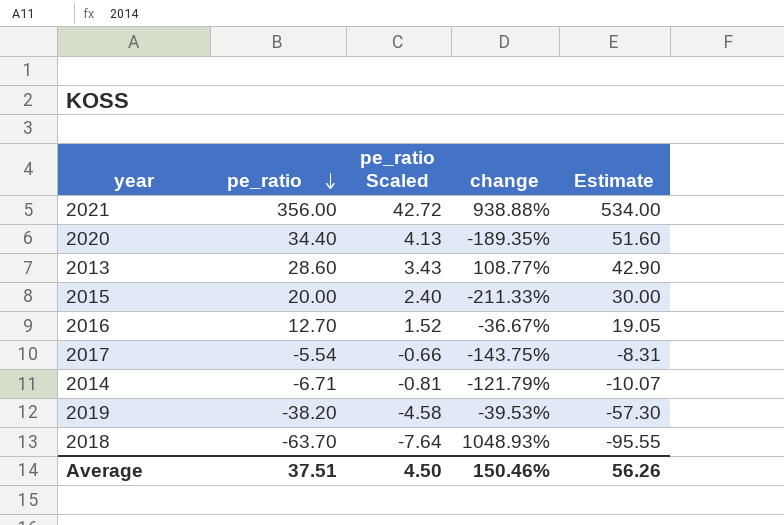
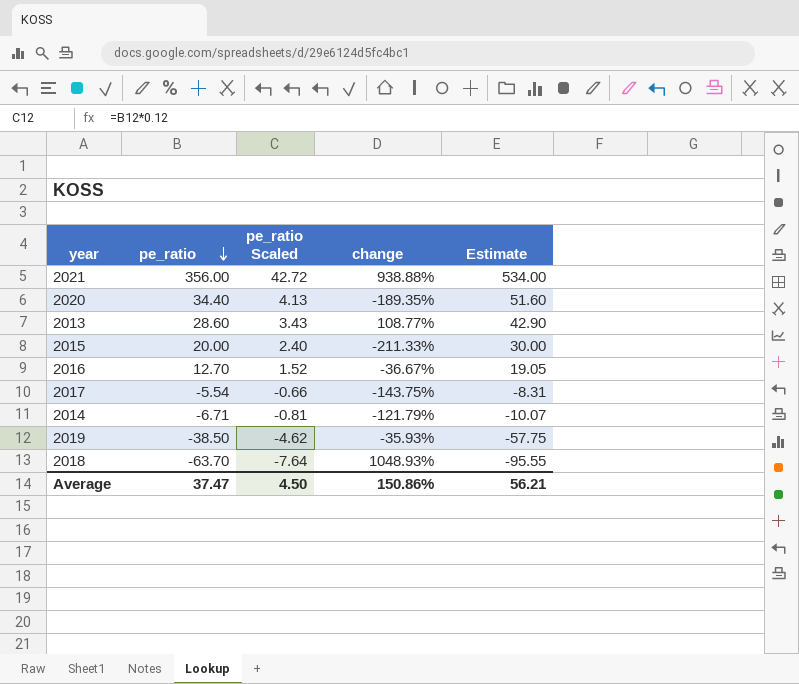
2019 | pe_ratio: -38.20 -> -38.50
2019 | pe_ratio Scaled: -4.58 -> -4.62
2019 | change: -39.53% -> -35.93%
2019 | Estimate: -57.30 -> -57.75
Average | pe_ratio: 37.51 -> 37.47
Average | change: 150.46% -> 150.86%
Average | Estimate: 56.26 -> 56.21

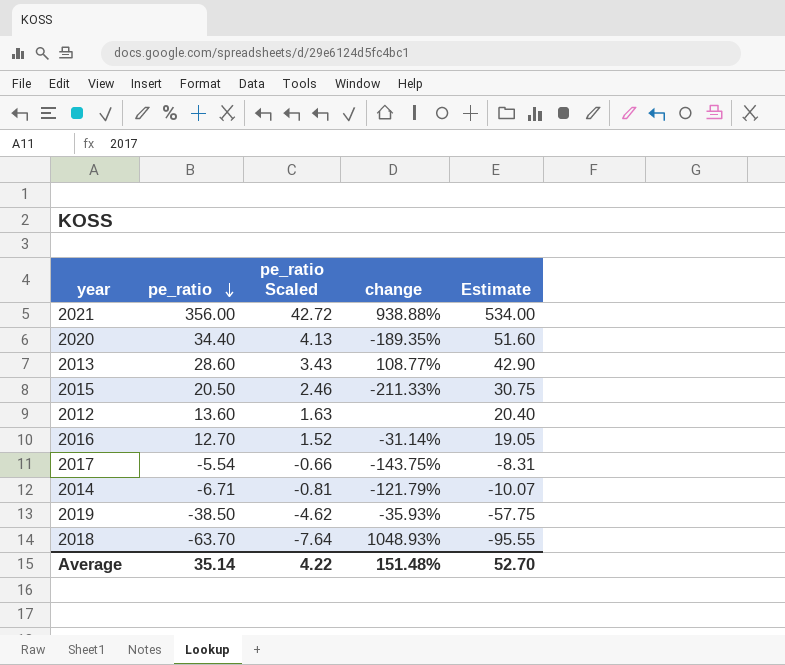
2015 | pe_ratio: 20.00 -> 20.50
2015 | pe_ratio Scaled: 2.40 -> 2.46
2015 | Estimate: 30.00 -> 30.75
row 2012: none -> 13.60 | 1.63 | none | 20.40
2016 | change: -36.67% -> -31.14%
Average | pe_ratio: 37.47 -> 35.14
Average | pe_ratio Scaled: 4.50 -> 4.22
Average | change: 150.86% -> 151.48%
Average | Estimate: 56.21 -> 52.70

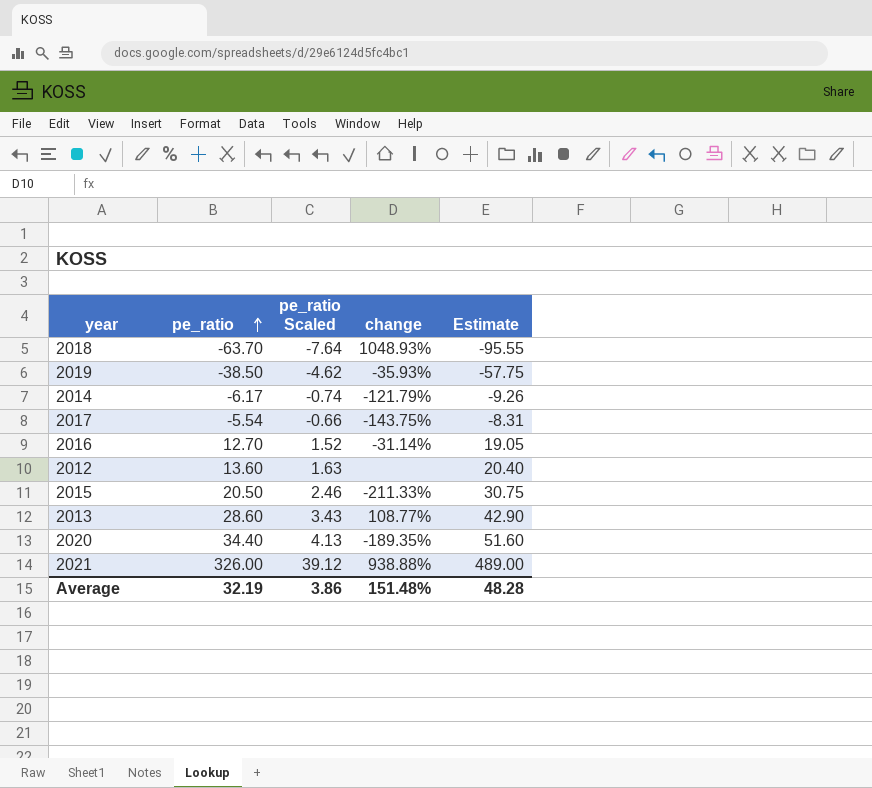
row order: pe_ratio descending -> pe_ratio ascending
2014 | pe_ratio: -6.71 -> -6.17
2014 | pe_ratio Scaled: -0.81 -> -0.74
2014 | Estimate: -10.07 -> -9.26
2021 | pe_ratio: 356.00 -> 326.00
2021 | pe_ratio Scaled: 42.72 -> 39.12
2021 | Estimate: 534.00 -> 489.00
Average | pe_ratio: 35.14 -> 32.19
Average | pe_ratio Scaled: 4.22 -> 3.86
Average | Estimate: 52.70 -> 48.28

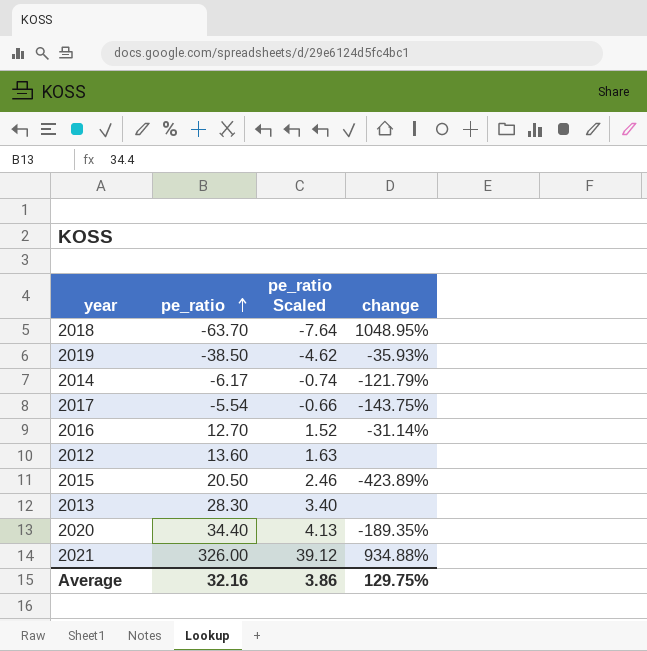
column Estimate | formula: [pe_ratio] * 1.5 -> none
2018 | change: 1048.93% -> 1048.95%
2015 | change: -211.33% -> -423.89%
2013 | pe_ratio: 28.60 -> 28.30
2013 | pe_ratio Scaled: 3.43 -> 3.40
2013 | change: 108.77% -> none
2021 | change: 938.88% -> 934.88%
Average | pe_ratio: 32.19 -> 32.16
Average | change: 151.48% -> 129.75%

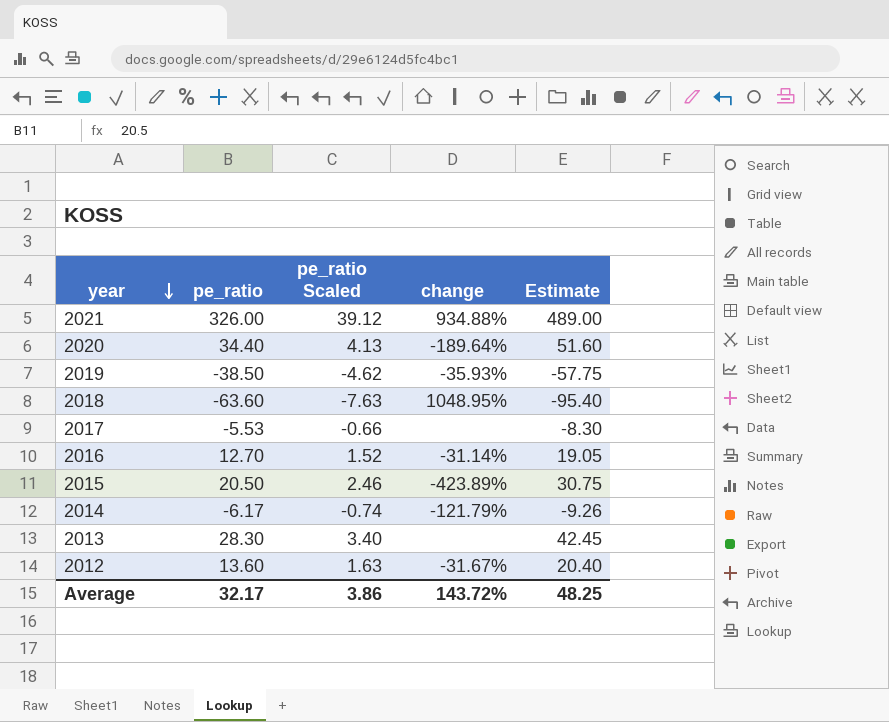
row order: pe_ratio ascending -> year descending
column Estimate | formula: none -> [pe_ratio] * 1.5
2020 | change: -189.35% -> -189.64%
2018 | pe_ratio: -63.70 -> -63.60
2018 | pe_ratio Scaled: -7.64 -> -7.63
2017 | pe_ratio: -5.54 -> -5.53
2017 | change: -143.75% -> none
2012 | change: none -> -31.67%
Average | pe_ratio: 32.16 -> 32.17
Average | change: 129.75% -> 143.72%

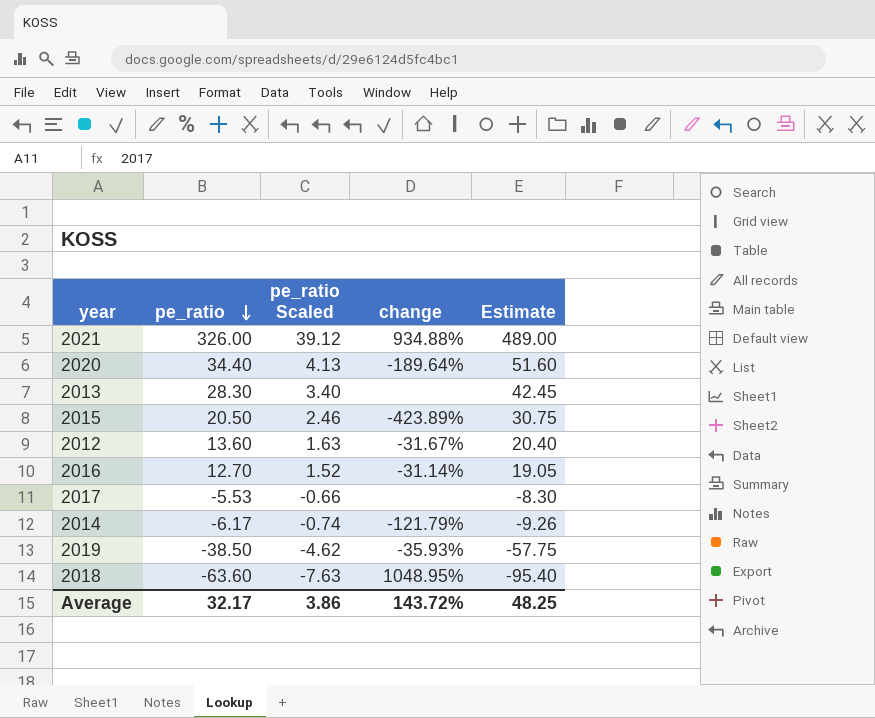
row order: year descending -> pe_ratio descending

